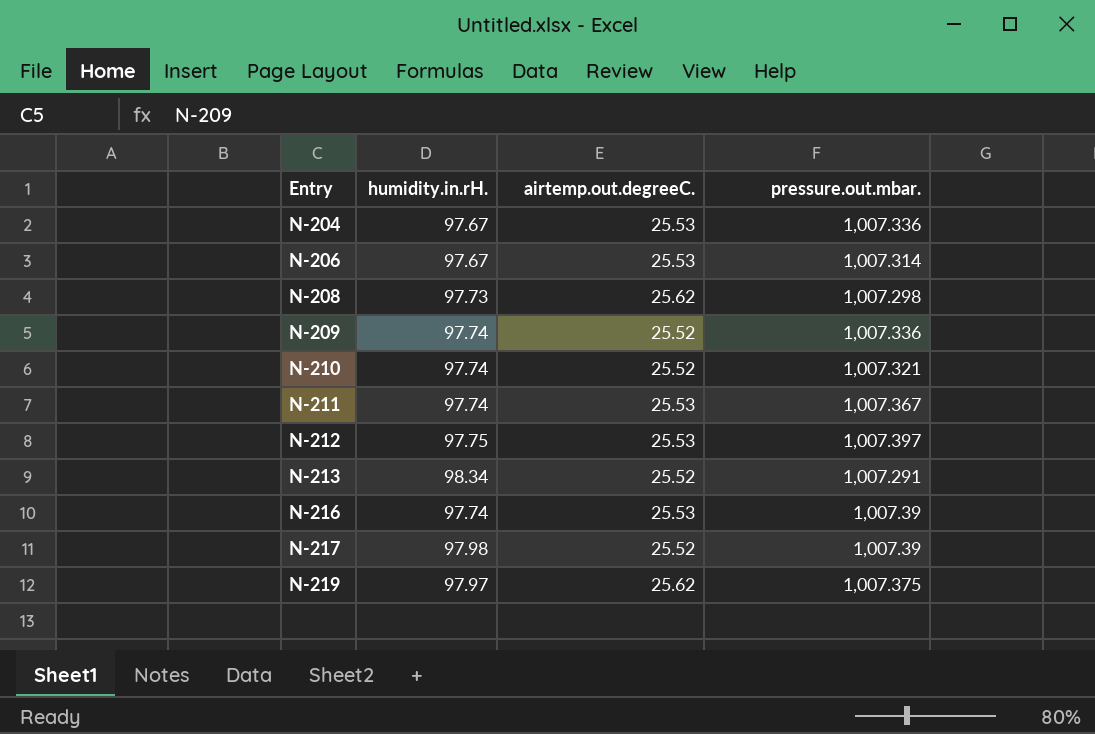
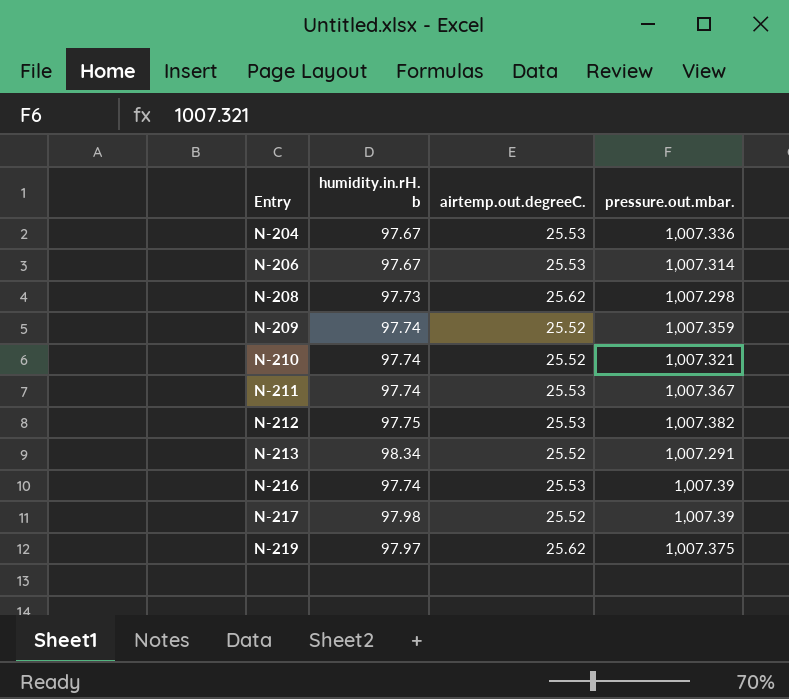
column name: humidity.in.rH. -> humidity.in.rH. b
N-209 | pressure.out.mbar.: 1,007.336 -> 1,007.359
N-212 | pressure.out.mbar.: 1,007.397 -> 1,007.382

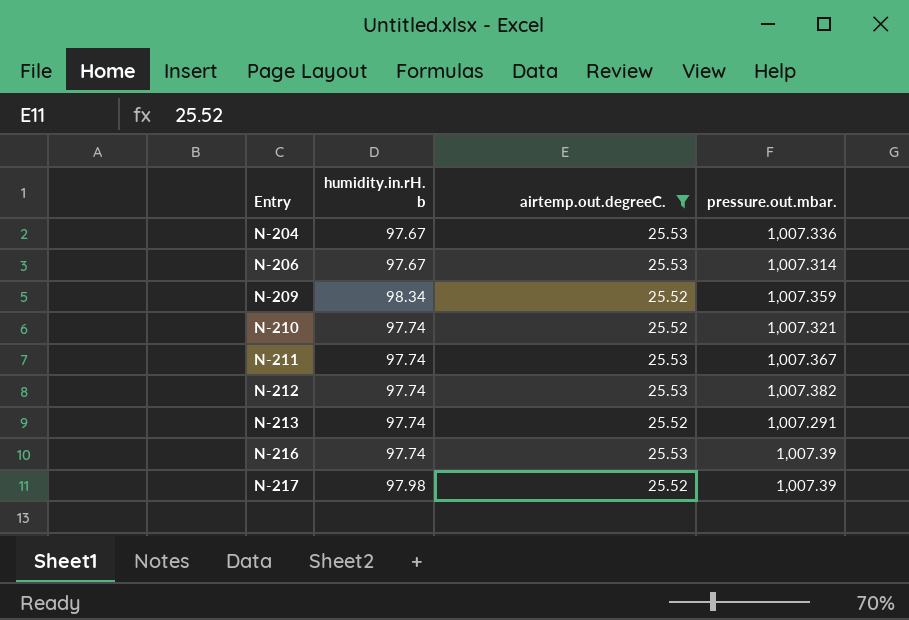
filter: none -> airtemp.out.degreeC. != 25.62
N-209 | humidity.in.rH. b: 97.74 -> 98.34
N-212 | humidity.in.rH. b: 97.75 -> 97.74
N-213 | humidity.in.rH. b: 98.34 -> 97.74

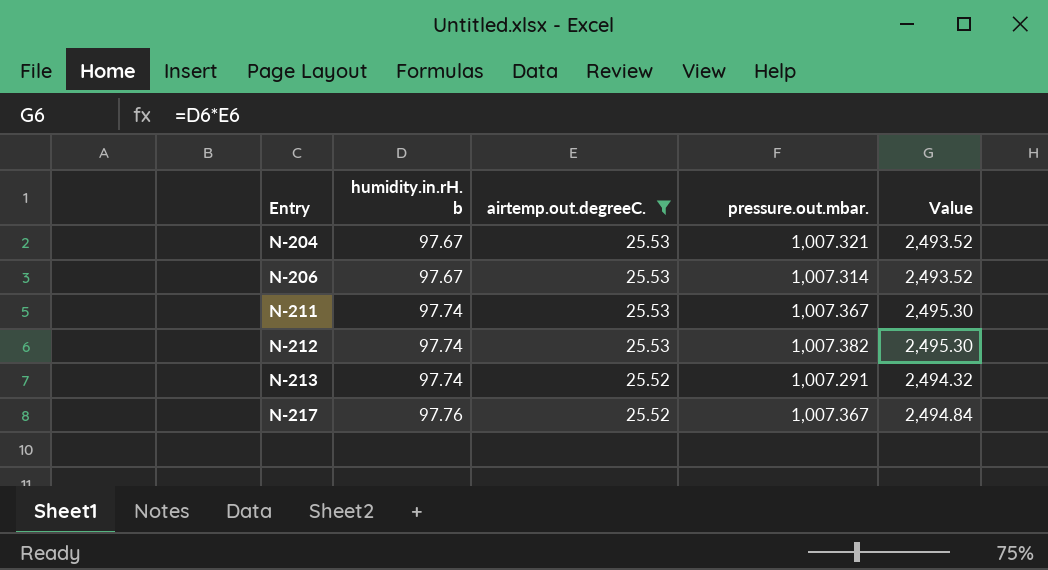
column Value | formula: none -> [humidity.in.rH. b] * [airtemp.out.degreeC.]
row N-209: 98.34 | 25.52 | 1,007.359 -> none
row N-210: 97.74 | 25.52 | 1,007.321 -> none
row N-216: 97.74 | 25.53 | 1,007.39 -> none
N-204 | pressure.out.mbar.: 1,007.336 -> 1,007.321
N-217 | humidity.in.rH. b: 97.98 -> 97.76
N-217 | pressure.out.mbar.: 1,007.39 -> 1,007.367

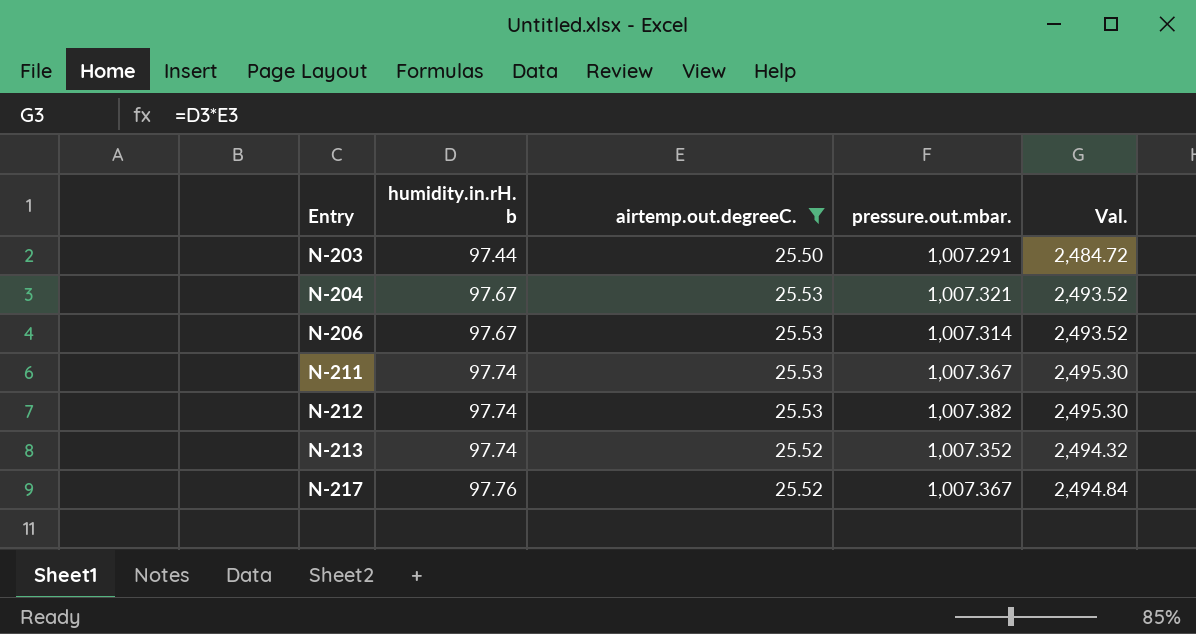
column name: Value -> Val.
row N-203: none -> 97.44 | 25.50 | 1,007.291 | 2,484.72
N-213 | pressure.out.mbar.: 1,007.291 -> 1,007.352

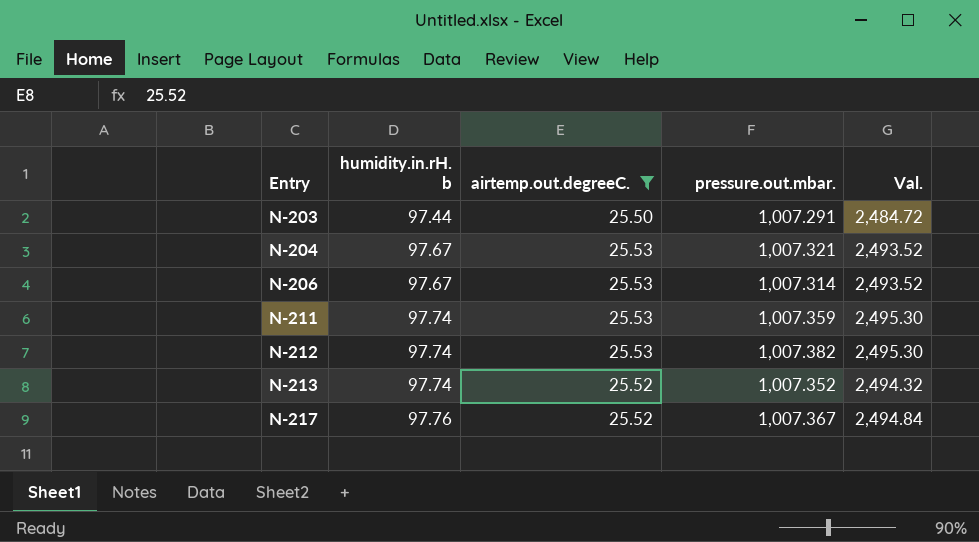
N-211 | pressure.out.mbar.: 1,007.367 -> 1,007.359

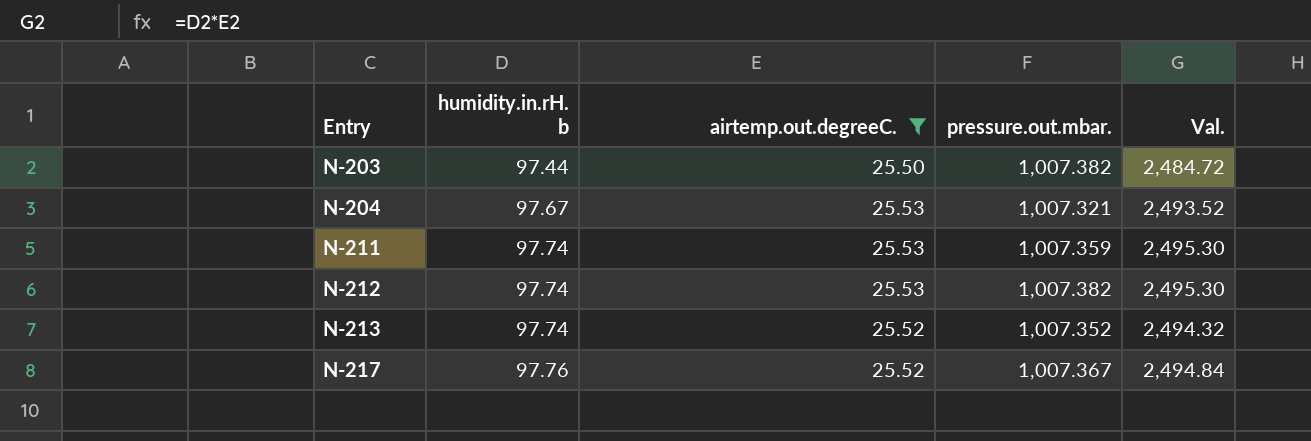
row N-206: 97.67 | 25.53 | 1,007.314 | 2,493.52 -> none
N-203 | pressure.out.mbar.: 1,007.291 -> 1,007.382

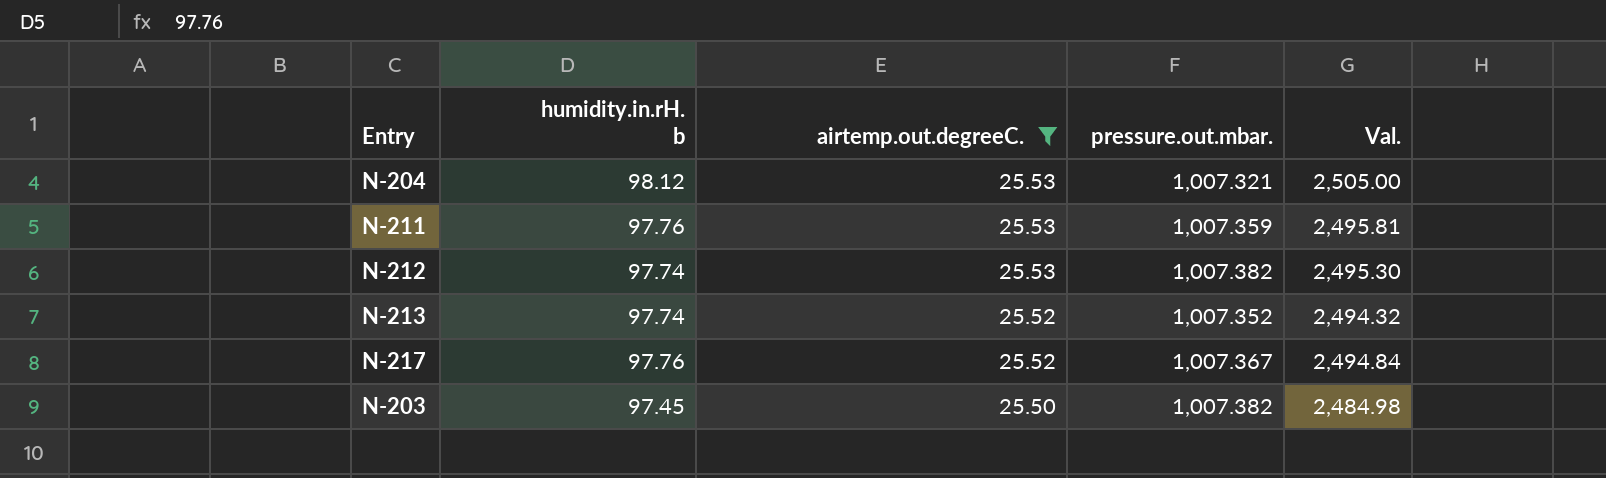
row order: Entry ascending -> airtemp.out.degreeC. descending
N-204 | humidity.in.rH. b: 97.67 -> 98.12
N-204 | Val.: 2,493.52 -> 2,505.00
N-211 | humidity.in.rH. b: 97.74 -> 97.76
N-211 | Val.: 2,495.30 -> 2,495.81
N-203 | humidity.in.rH. b: 97.44 -> 97.45
N-203 | Val.: 2,484.72 -> 2,484.98

